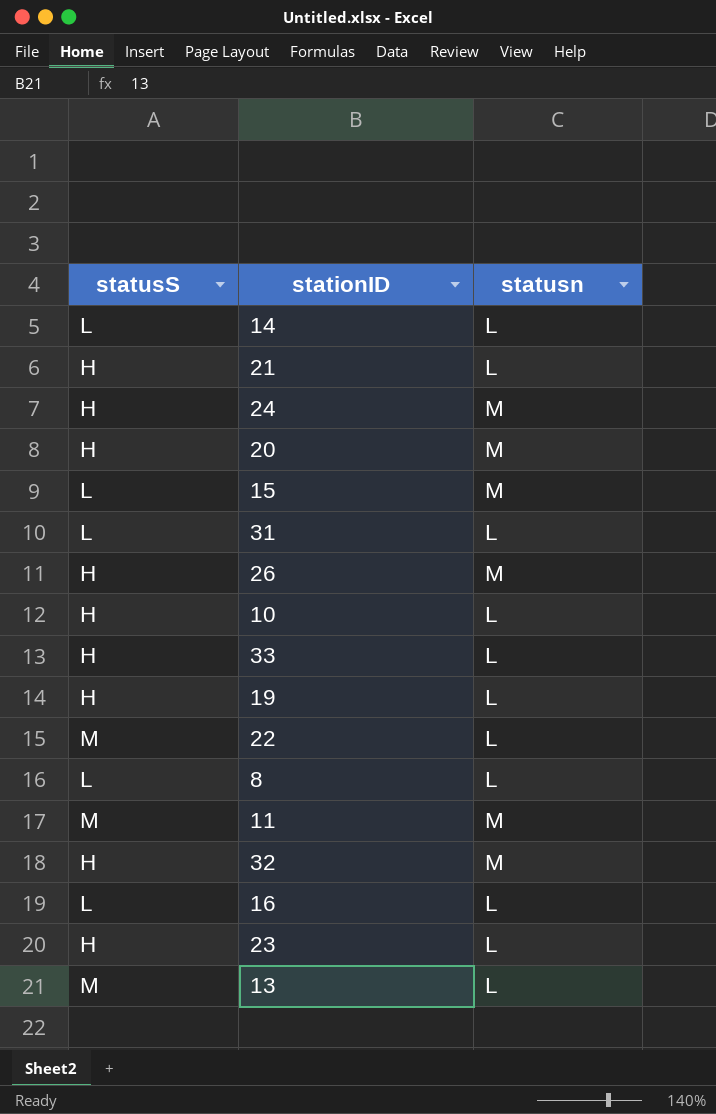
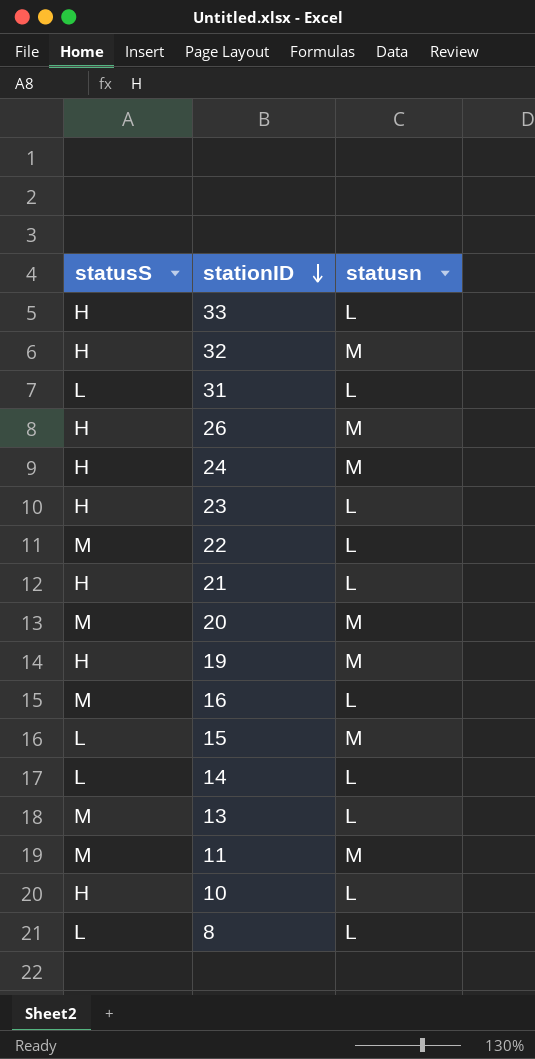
row order: none -> stationID descending
20 | statusS: H -> M
19 | statusn: L -> M
16 | statusS: L -> M

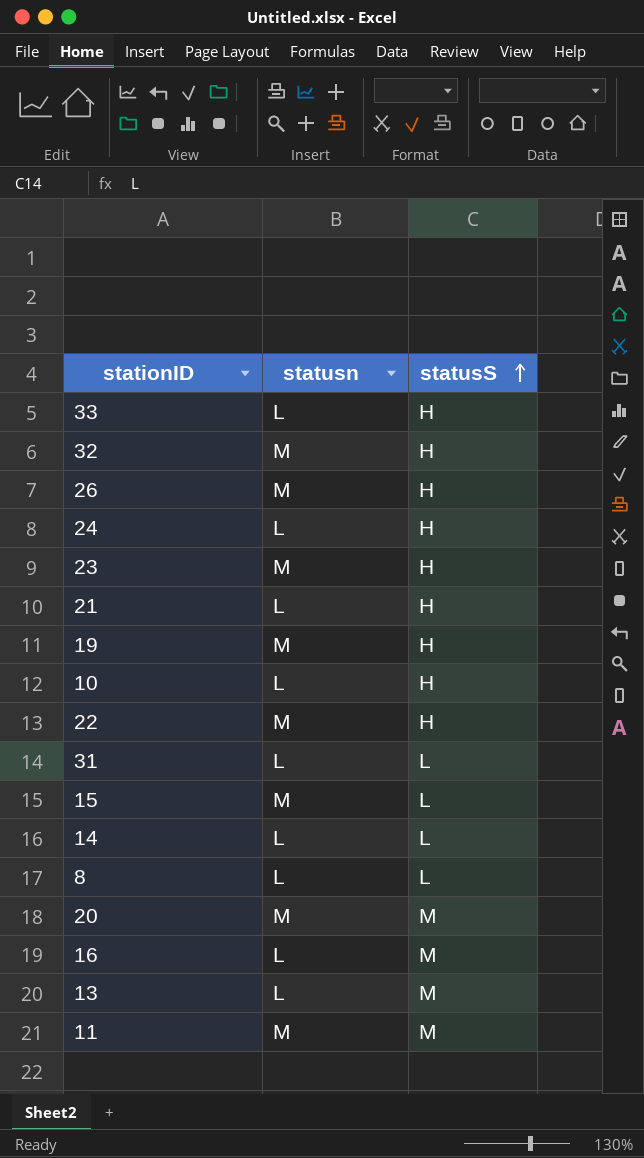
row order: stationID descending -> statusS ascending
column statusS | position: 1 -> 3
24 | statusn: M -> L
23 | statusn: L -> M
22 | statusn: L -> M
22 | statusS: M -> H

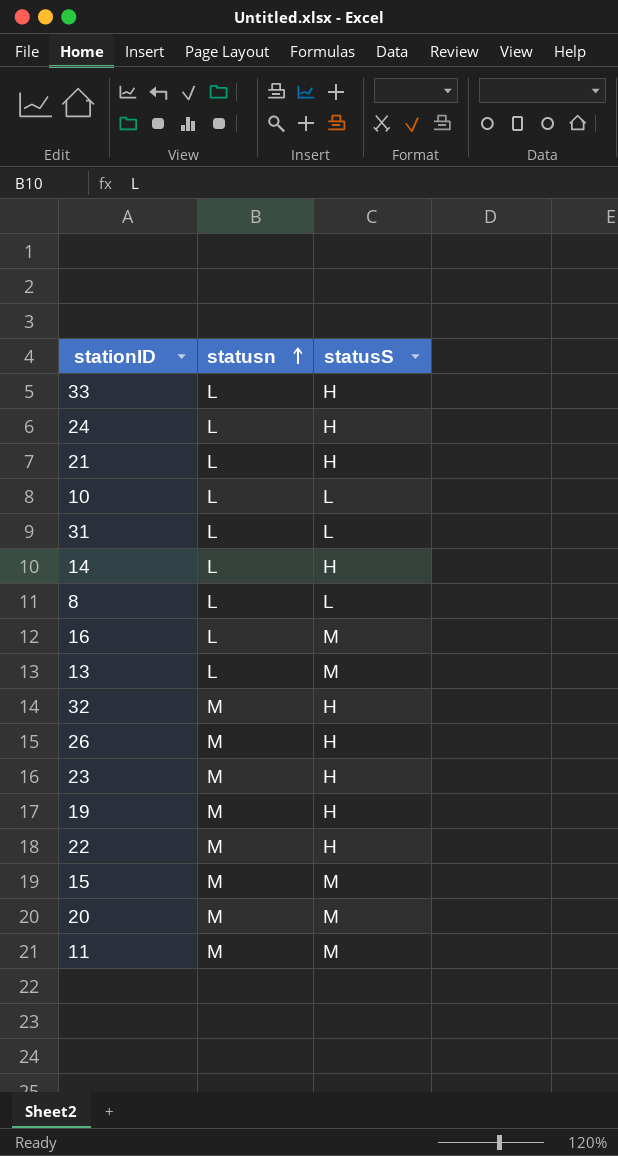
row order: statusS ascending -> statusn ascending
10 | statusS: H -> L
14 | statusS: L -> H
15 | statusS: L -> M

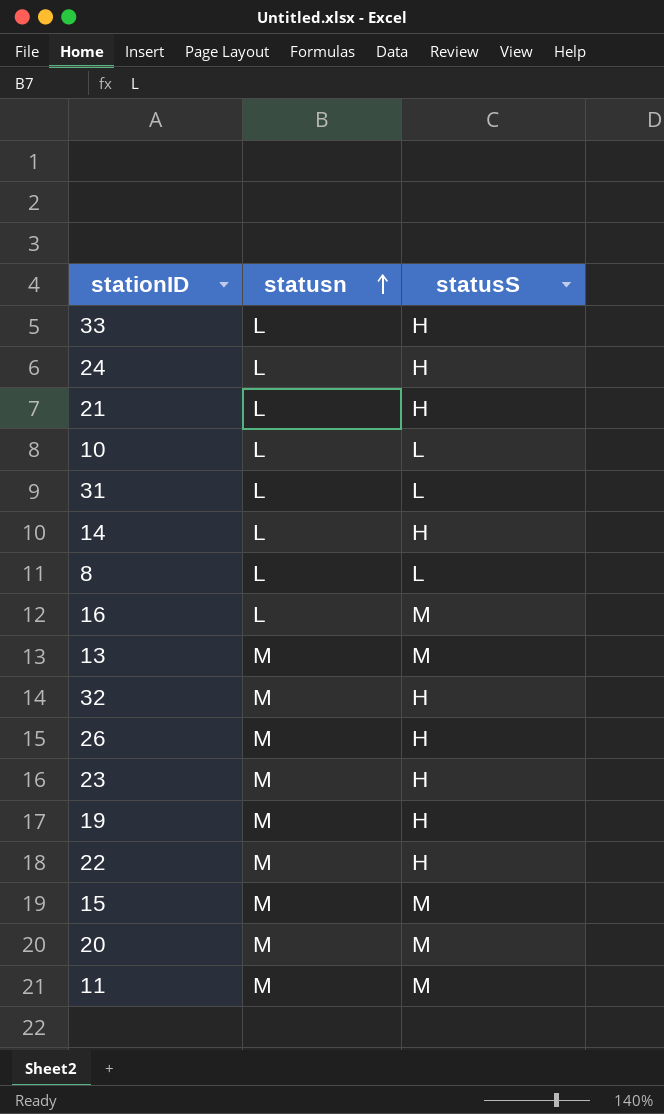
13 | statusn: L -> M

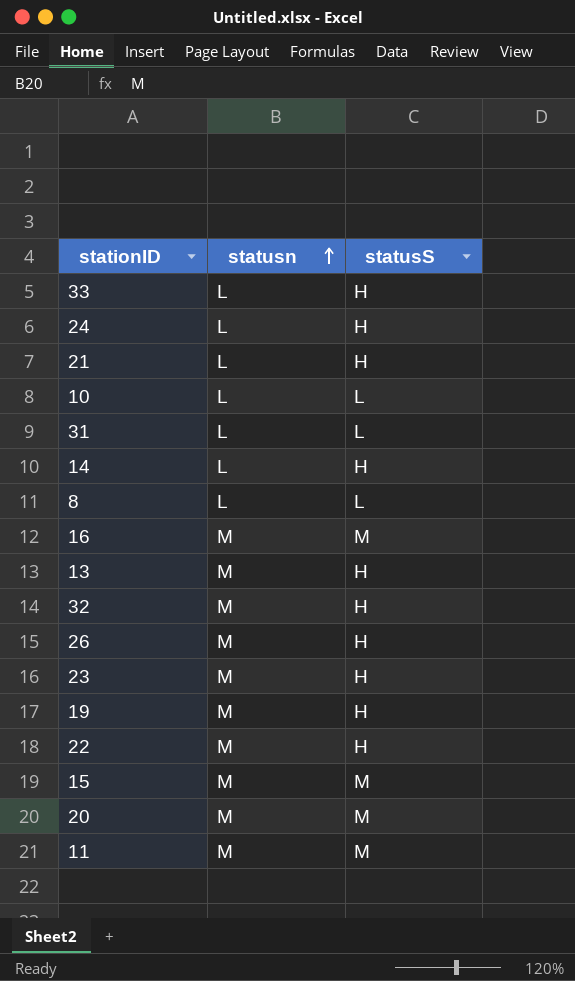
16 | statusn: L -> M
13 | statusS: M -> H

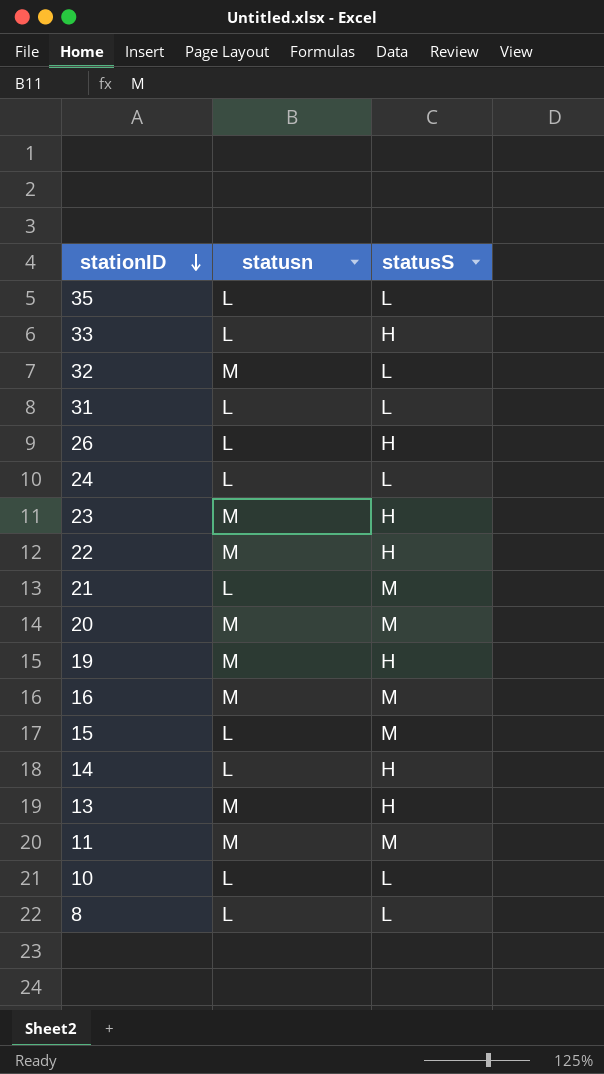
row order: statusn ascending -> stationID descending
row 35: none -> L | L
32 | statusS: H -> L
26 | statusn: M -> L
24 | statusS: H -> L
21 | statusS: H -> M
15 | statusn: M -> L

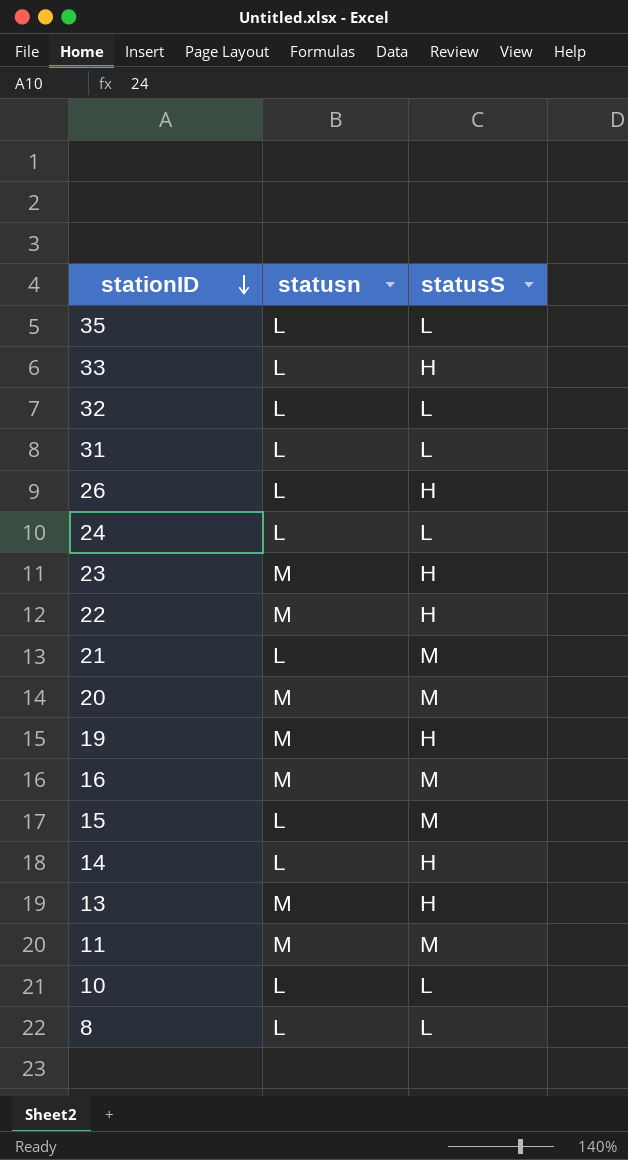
32 | statusn: M -> L

